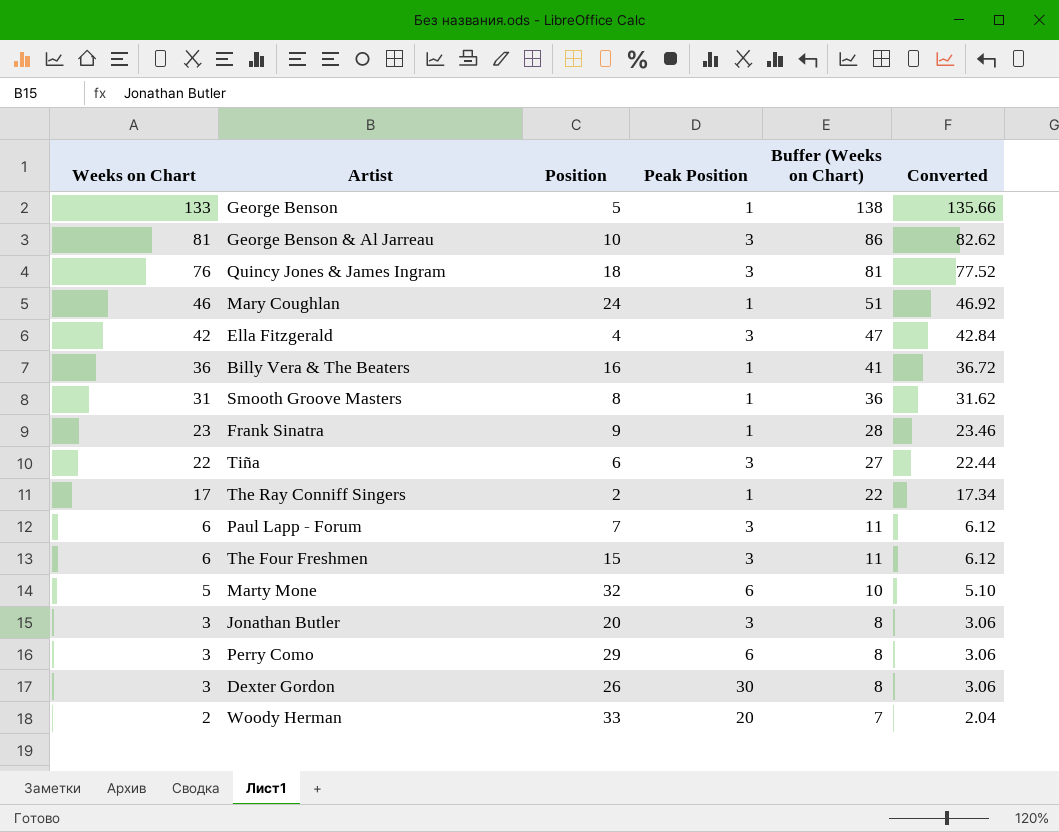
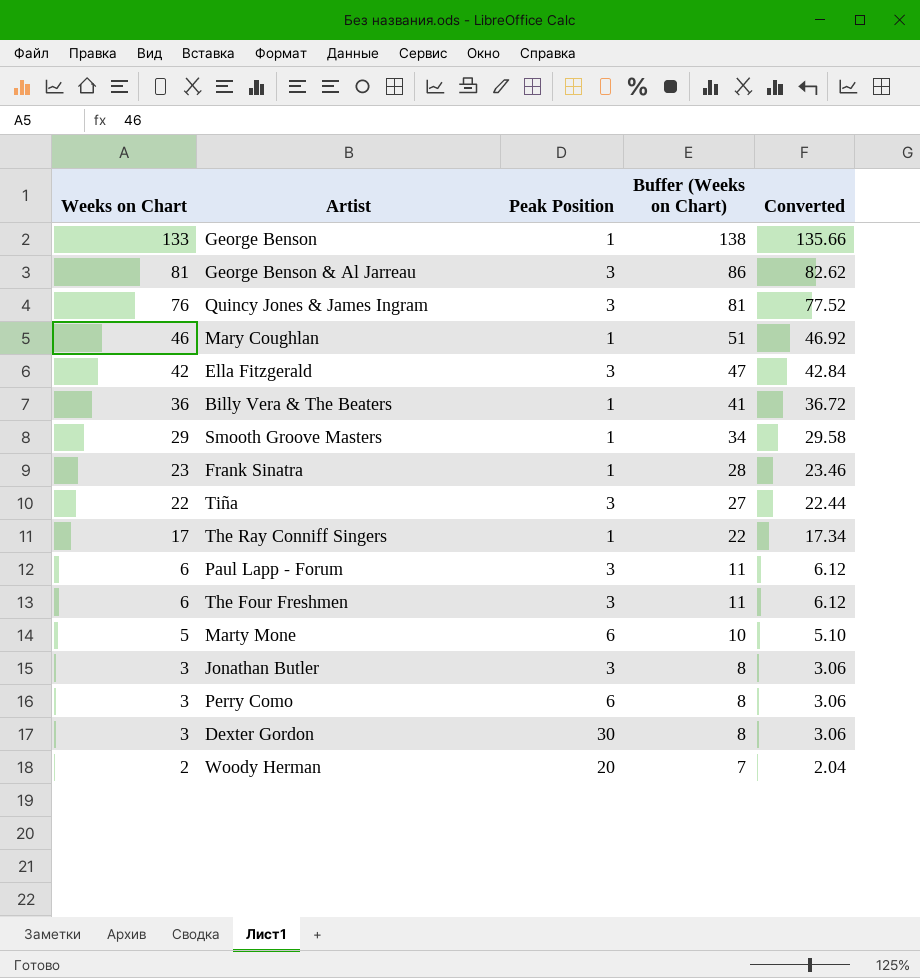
column Position | position: 3 -> none
Smooth Groove Masters | Weeks on Chart: 31 -> 29
Smooth Groove Masters | Buffer (Weeks on Chart): 36 -> 34
Smooth Groove Masters | Converted: 31.62 -> 29.58

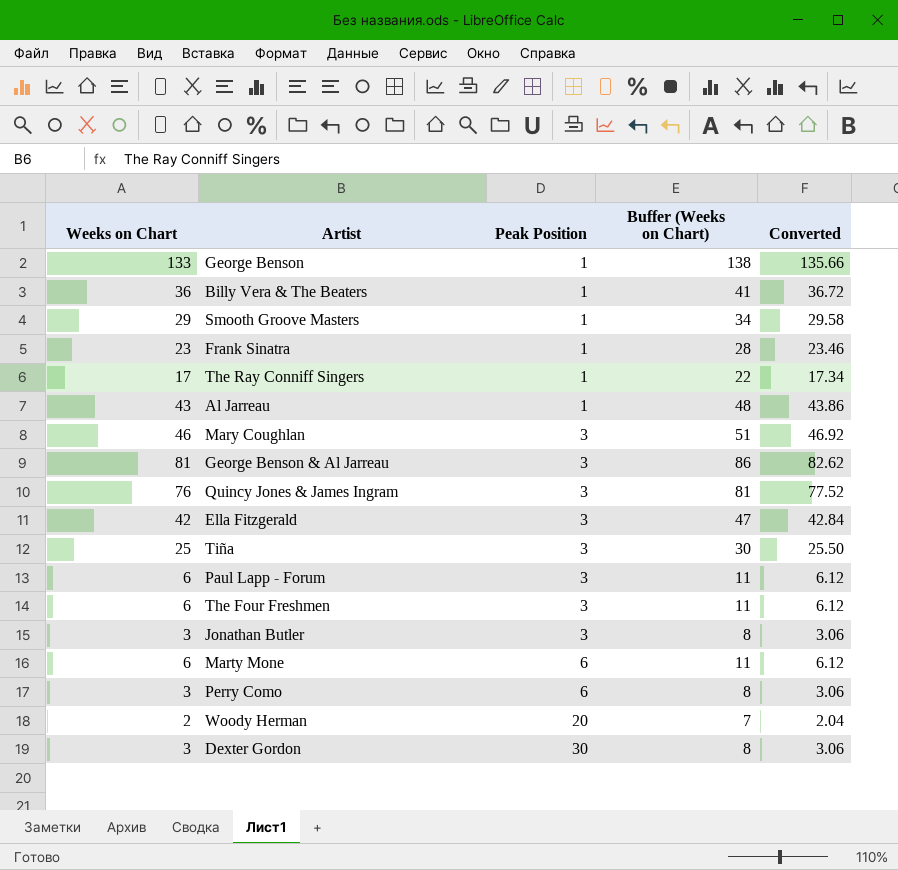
row order: Weeks on Chart descending -> Peak Position ascending
row Al Jarreau: none -> 43 | 1 | 48 | 43.86
Mary Coughlan | Peak Position: 1 -> 3
Tiña | Weeks on Chart: 22 -> 25
Tiña | Buffer (Weeks on Chart): 27 -> 30
Tiña | Converted: 22.44 -> 25.50
Marty Mone | Weeks on Chart: 5 -> 6
Marty Mone | Buffer (Weeks on Chart): 10 -> 11
Marty Mone | Converted: 5.10 -> 6.12

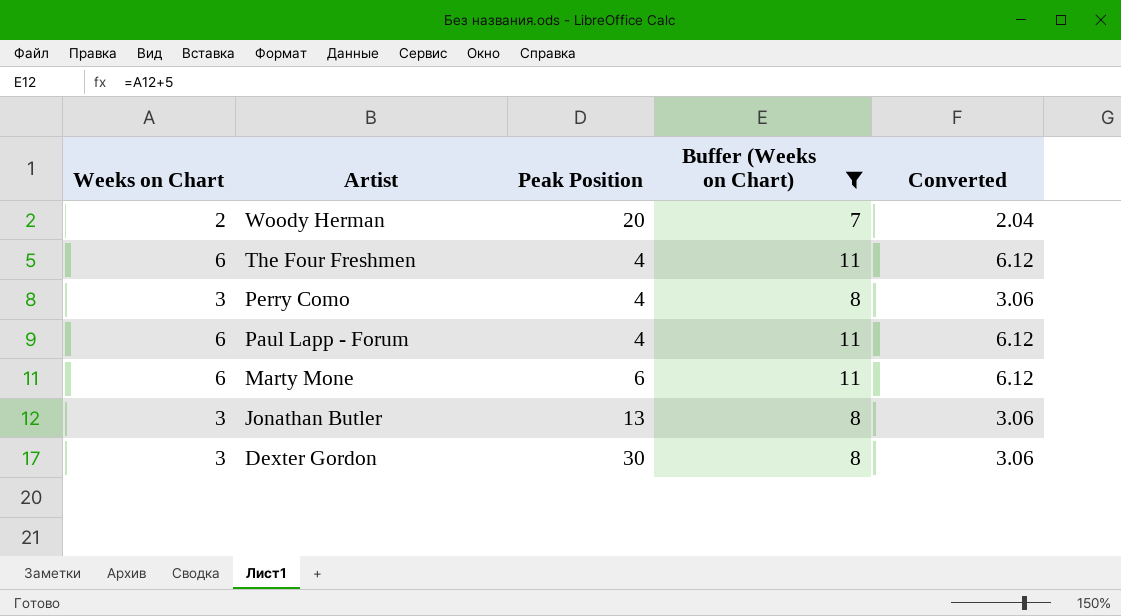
filter: none -> Buffer (Weeks on Chart) <= 11
row order: Peak Position ascending -> Artist descending
The Four Freshmen | Peak Position: 3 -> 4
Perry Como | Peak Position: 6 -> 4
Paul Lapp - Forum | Peak Position: 3 -> 4
Jonathan Butler | Peak Position: 3 -> 13

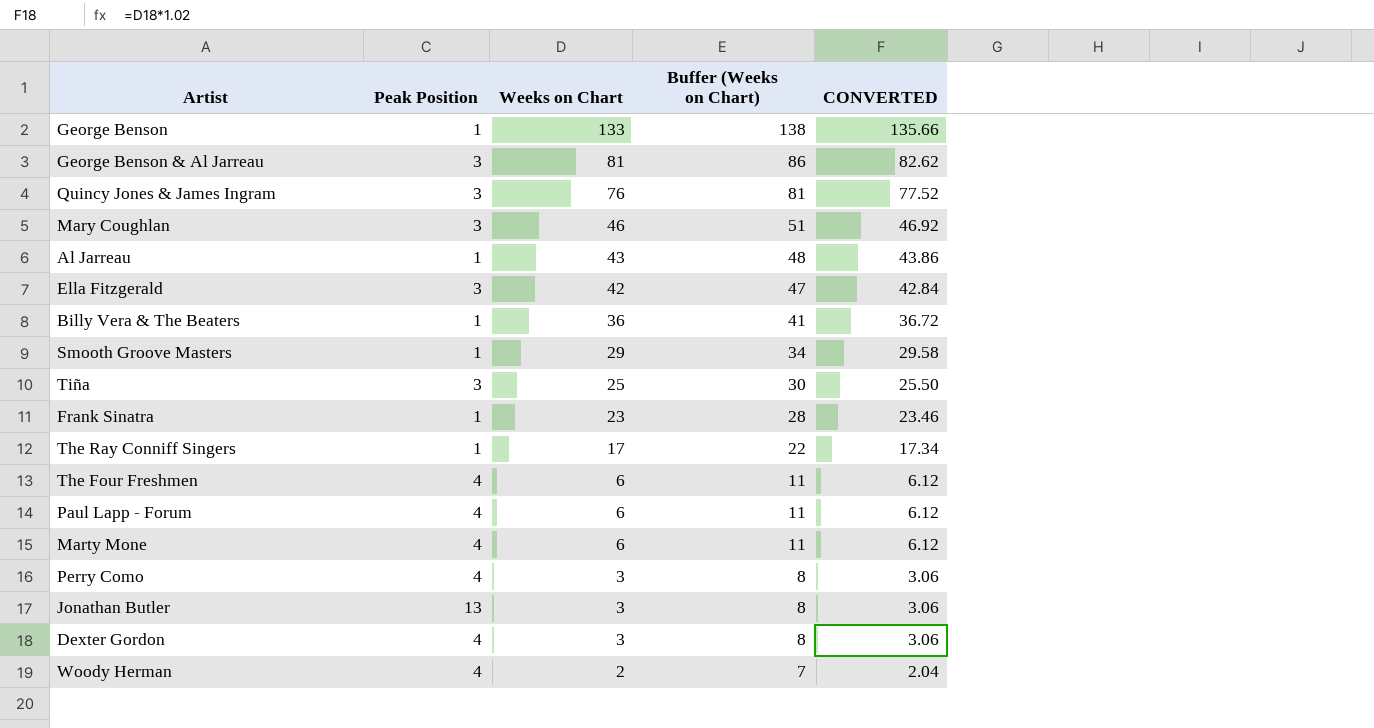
filter: Buffer (Weeks on Chart) <= 11 -> none
row order: Artist descending -> Weeks on Chart descending
column Weeks on Chart | position: 1 -> 3
column name: Converted -> CONVERTED
Marty Mone | Peak Position: 6 -> 4
Dexter Gordon | Peak Position: 30 -> 4
Woody Herman | Peak Position: 20 -> 4

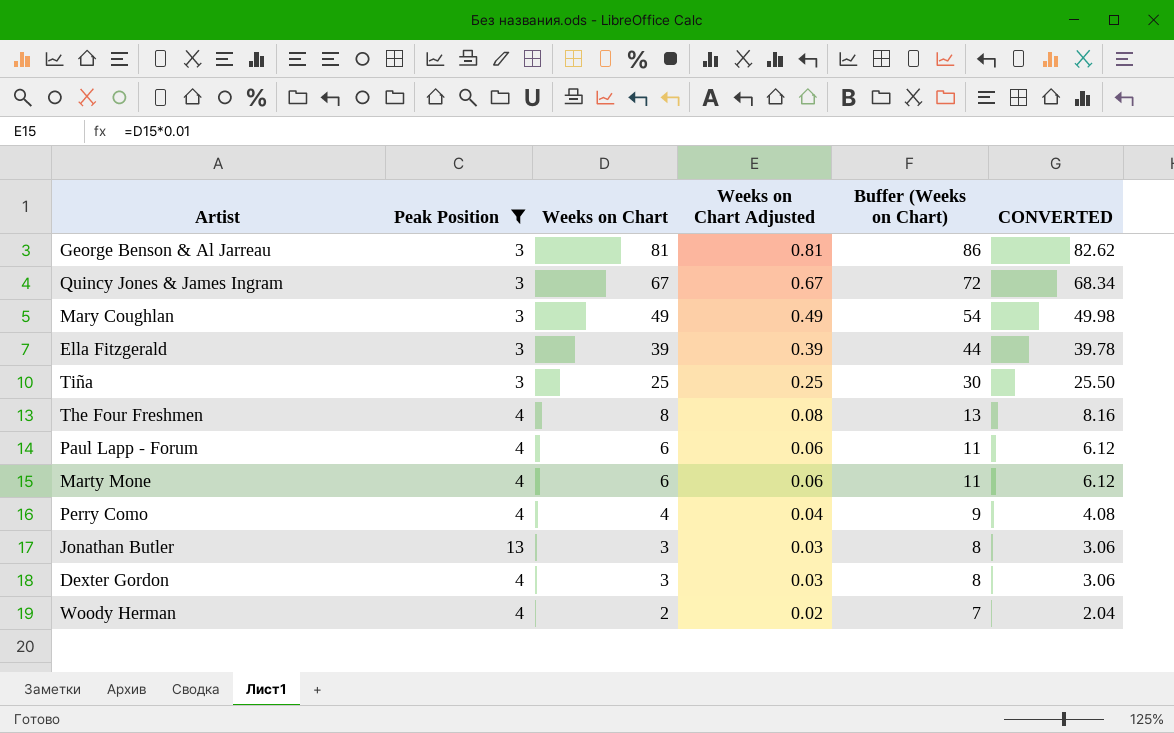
filter: none -> Peak Position != 1
column Weeks on Chart Adjusted | formula: none -> [Weeks on Chart] * 0.01
Quincy Jones & James Ingram | Weeks on Chart: 76 -> 67
Quincy Jones & James Ingram | Buffer (Weeks on Chart): 81 -> 72
Quincy Jones & James Ingram | CONVERTED: 77.52 -> 68.34
Mary Coughlan | Weeks on Chart: 46 -> 49
Mary Coughlan | Buffer (Weeks on Chart): 51 -> 54
Mary Coughlan | CONVERTED: 46.92 -> 49.98
Ella Fitzgerald | Weeks on Chart: 42 -> 39
Ella Fitzgerald | Buffer (Weeks on Chart): 47 -> 44
Ella Fitzgerald | CONVERTED: 42.84 -> 39.78
The Four Freshmen | Weeks on Chart: 6 -> 8
The Four Freshmen | Buffer (Weeks on Chart): 11 -> 13
The Four Freshmen | CONVERTED: 6.12 -> 8.16
Perry Como | Weeks on Chart: 3 -> 4
Perry Como | Buffer (Weeks on Chart): 8 -> 9
Perry Como | CONVERTED: 3.06 -> 4.08

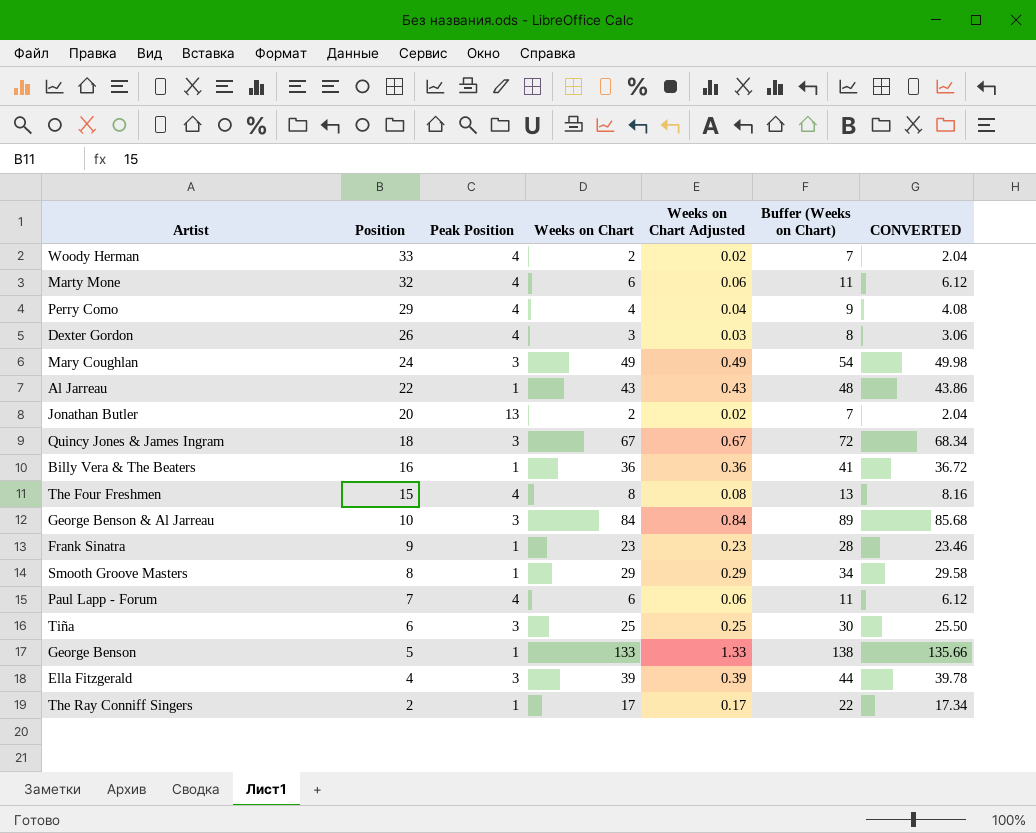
filter: Peak Position != 1 -> none
row order: Weeks on Chart descending -> Position descending
column Position | position: none -> 2
Jonathan Butler | Weeks on Chart: 3 -> 2
Jonathan Butler | Weeks on Chart Adjusted: 0.03 -> 0.02
Jonathan Butler | Buffer (Weeks on Chart): 8 -> 7
Jonathan Butler | CONVERTED: 3.06 -> 2.04
George Benson & Al Jarreau | Weeks on Chart: 81 -> 84
George Benson & Al Jarreau | Weeks on Chart Adjusted: 0.81 -> 0.84
George Benson & Al Jarreau | Buffer (Weeks on Chart): 86 -> 89
George Benson & Al Jarreau | CONVERTED: 82.62 -> 85.68

